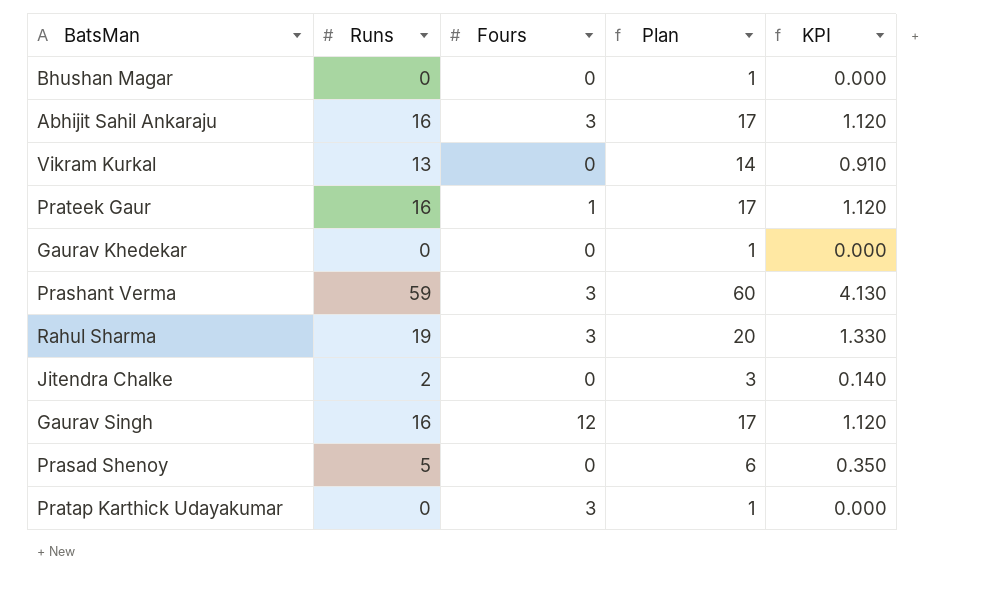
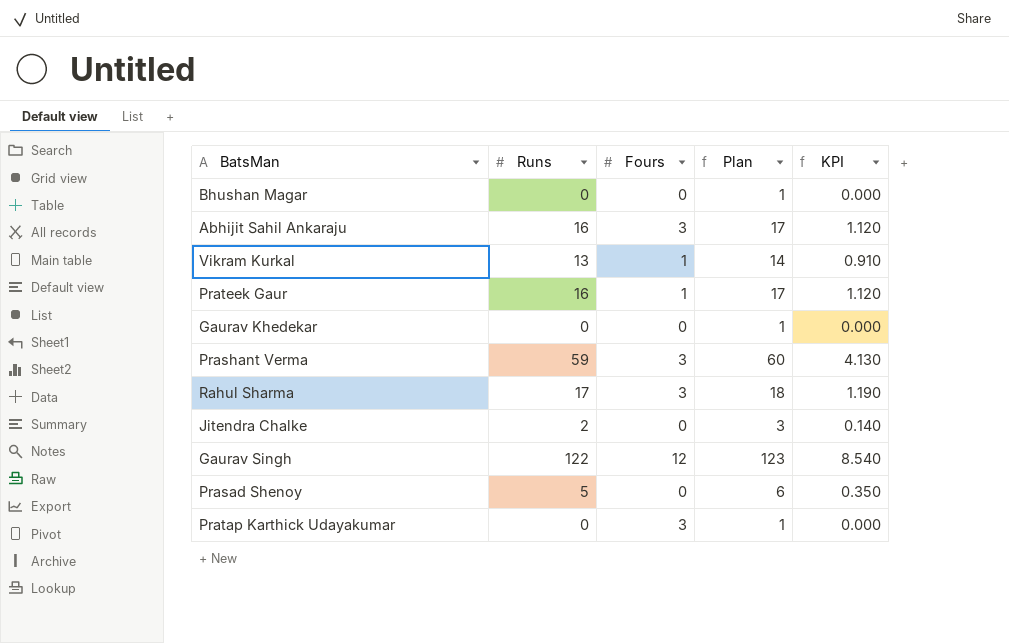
Vikram Kurkal | Fours: 0 -> 1
Rahul Sharma | Runs: 19 -> 17
Rahul Sharma | Plan: 20 -> 18
Rahul Sharma | KPI: 1.330 -> 1.190
Gaurav Singh | Runs: 16 -> 122
Gaurav Singh | Plan: 17 -> 123
Gaurav Singh | KPI: 1.120 -> 8.540

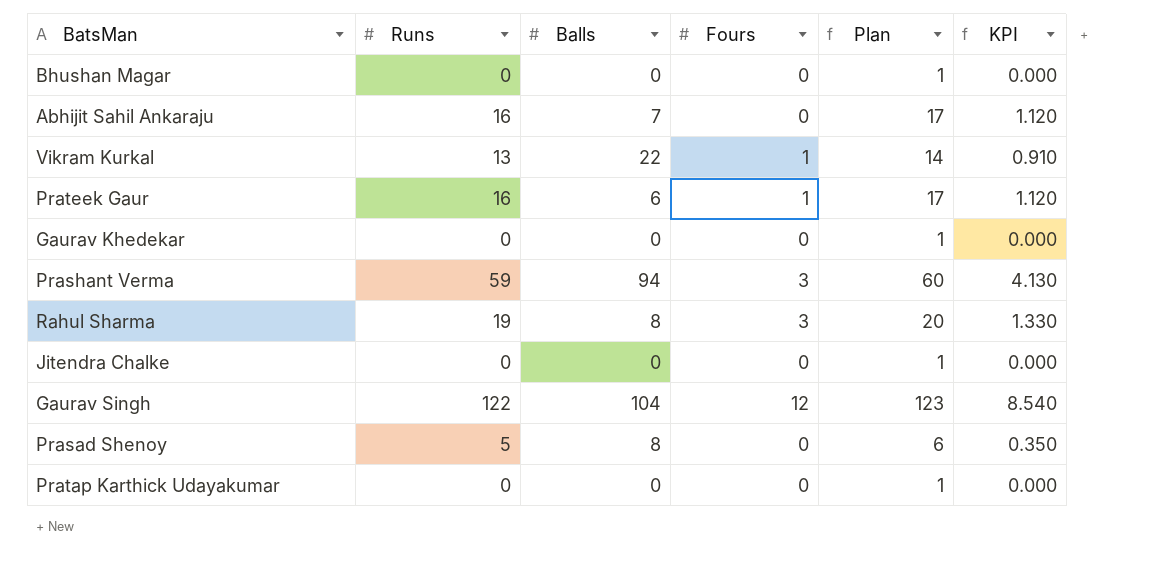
column Balls | position: none -> 3
Abhijit Sahil Ankaraju | Fours: 3 -> 0
Rahul Sharma | Runs: 17 -> 19
Rahul Sharma | Plan: 18 -> 20
Rahul Sharma | KPI: 1.190 -> 1.330
Jitendra Chalke | Runs: 2 -> 0
Jitendra Chalke | Plan: 3 -> 1
Jitendra Chalke | KPI: 0.140 -> 0.000
Pratap Karthick Udayakumar | Fours: 3 -> 0

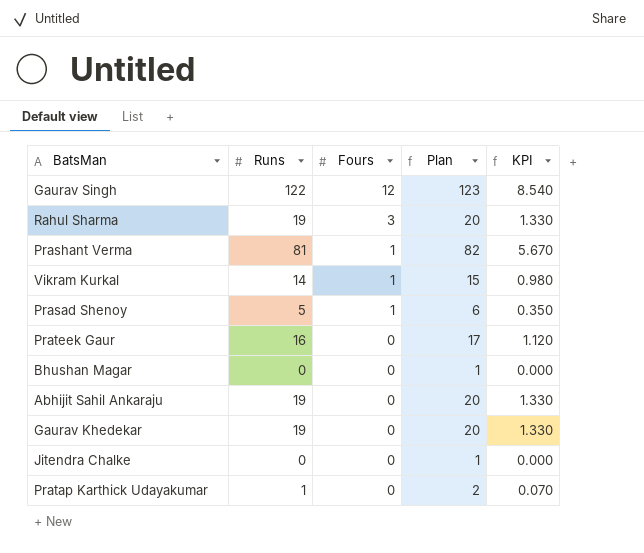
row order: none -> Fours descending
column Balls | position: 3 -> none
Prashant Verma | Runs: 59 -> 81
Prashant Verma | Fours: 3 -> 1
Prashant Verma | Plan: 60 -> 82
Prashant Verma | KPI: 4.130 -> 5.670
Vikram Kurkal | Runs: 13 -> 14
Vikram Kurkal | Plan: 14 -> 15
Vikram Kurkal | KPI: 0.910 -> 0.980
Prasad Shenoy | Fours: 0 -> 1
Prateek Gaur | Fours: 1 -> 0
Abhijit Sahil Ankaraju | Runs: 16 -> 19
Abhijit Sahil Ankaraju | Plan: 17 -> 20
Abhijit Sahil Ankaraju | KPI: 1.120 -> 1.330
Gaurav Khedekar | Runs: 0 -> 19
Gaurav Khedekar | Plan: 1 -> 20
Gaurav Khedekar | KPI: 0.000 -> 1.330
Pratap Karthick Udayakumar | Runs: 0 -> 1
Pratap Karthick Udayakumar | Plan: 1 -> 2
Pratap Karthick Udayakumar | KPI: 0.000 -> 0.070

